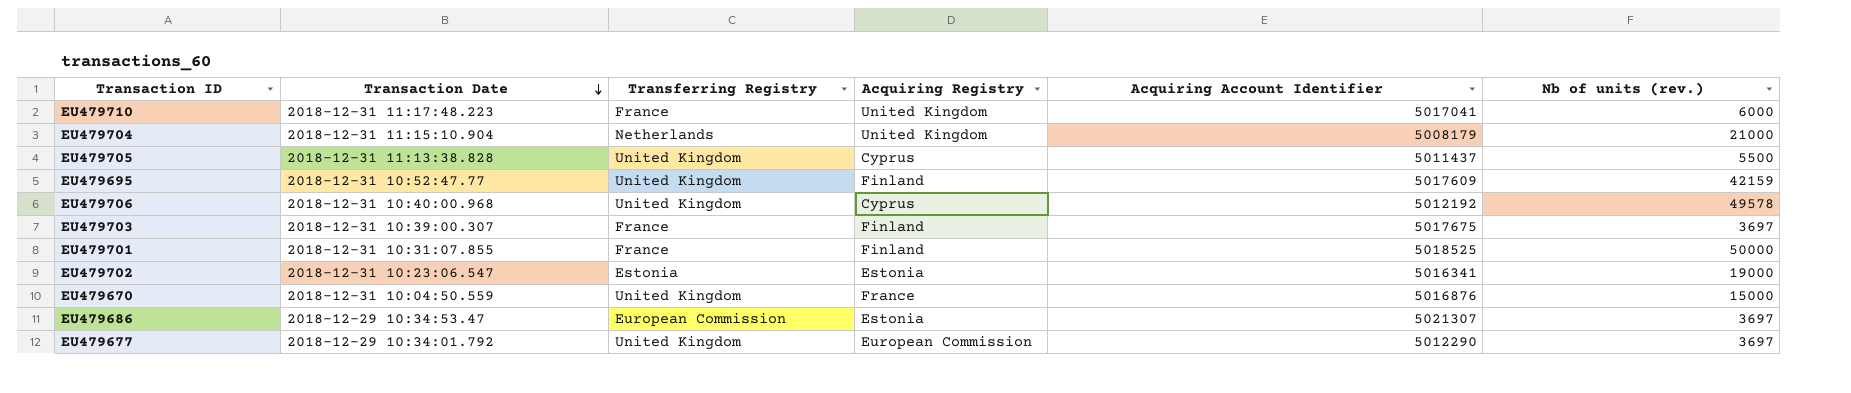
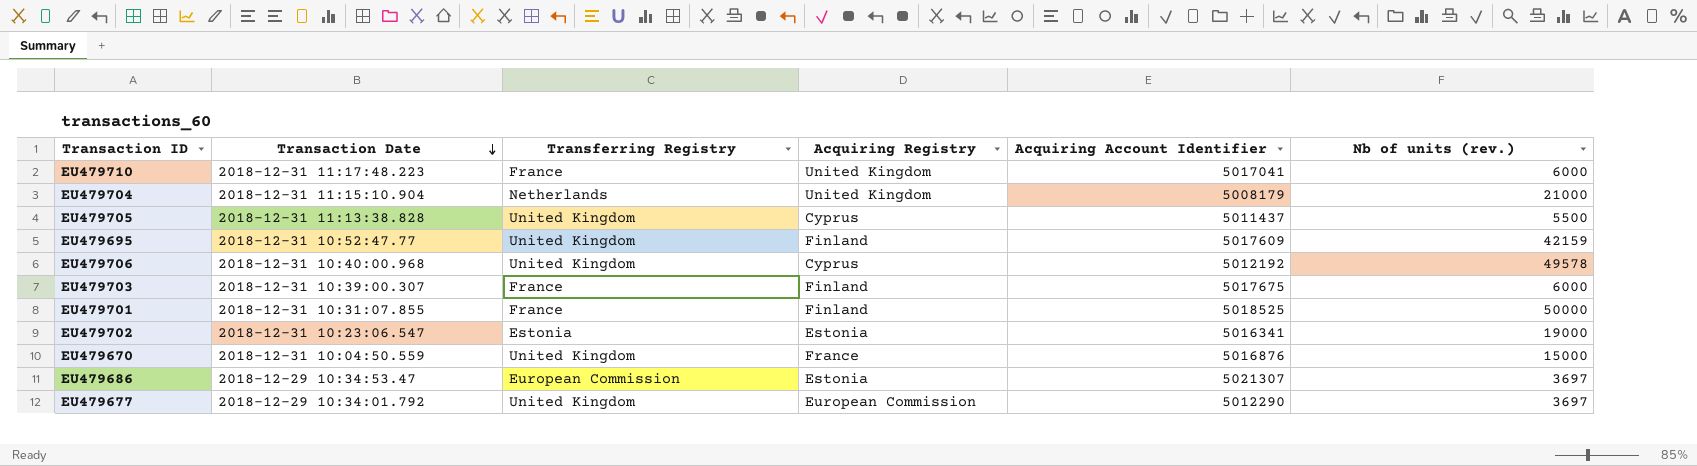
EU479703 | Nb of units (rev.): 3697 -> 6000

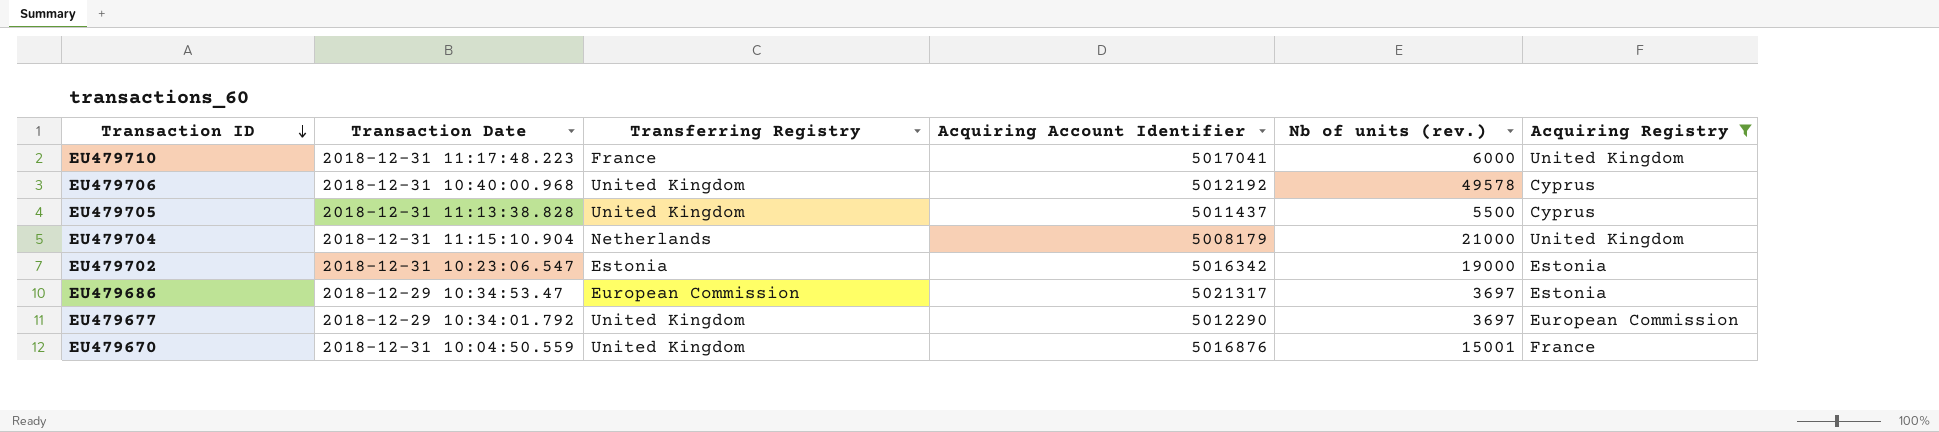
filter: none -> Acquiring Registry != Finland
row order: Transaction Date descending -> Transaction ID descending
column Acquiring Registry | position: 4 -> 6
EU479702 | Acquiring Account Identifier: 5016341 -> 5016342
EU479686 | Acquiring Account Identifier: 5021307 -> 5021317
EU479670 | Nb of units (rev.): 15000 -> 15001

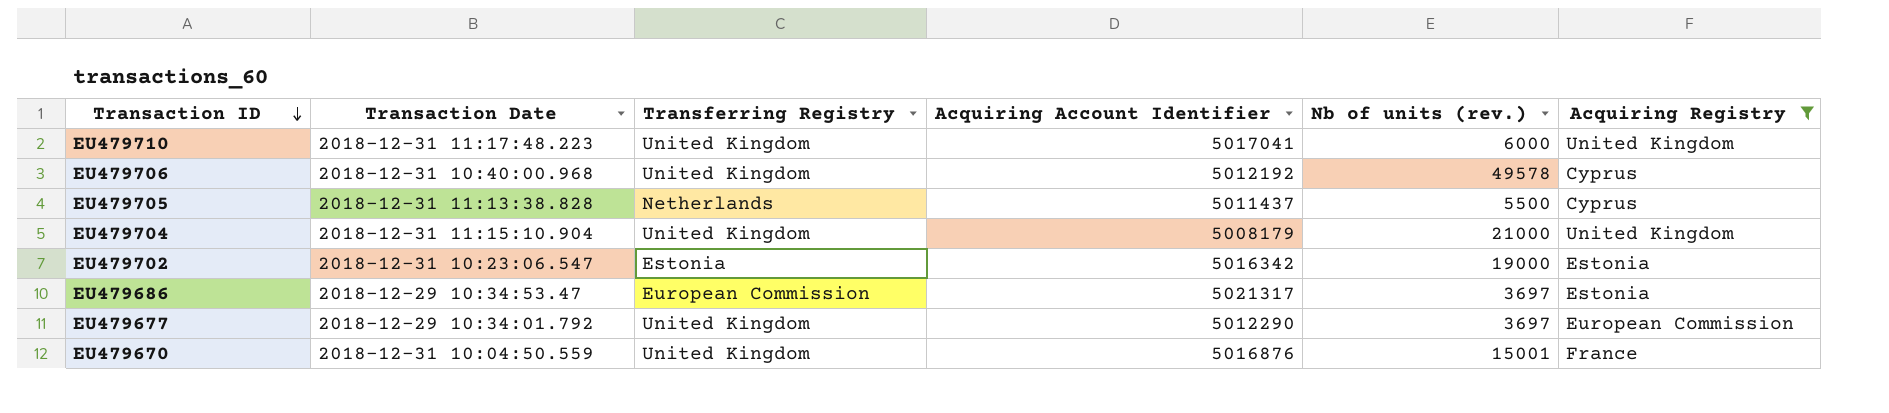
EU479710 | Transferring Registry: France -> United Kingdom
EU479705 | Transferring Registry: United Kingdom -> Netherlands
EU479704 | Transferring Registry: Netherlands -> United Kingdom

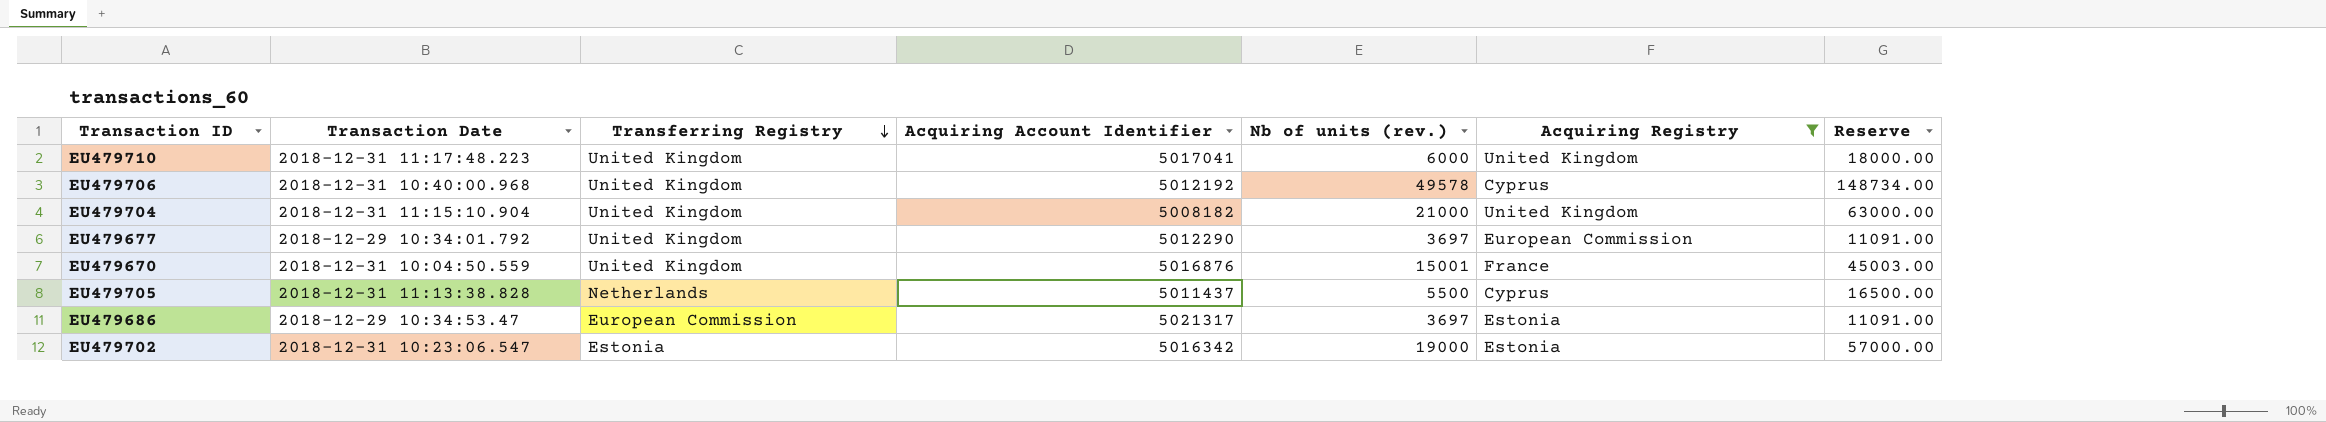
row order: Transaction ID descending -> Transferring Registry descending
column Reserve | formula: none -> [Nb of units (rev.)] * 3
EU479704 | Acquiring Account Identifier: 5008179 -> 5008182

